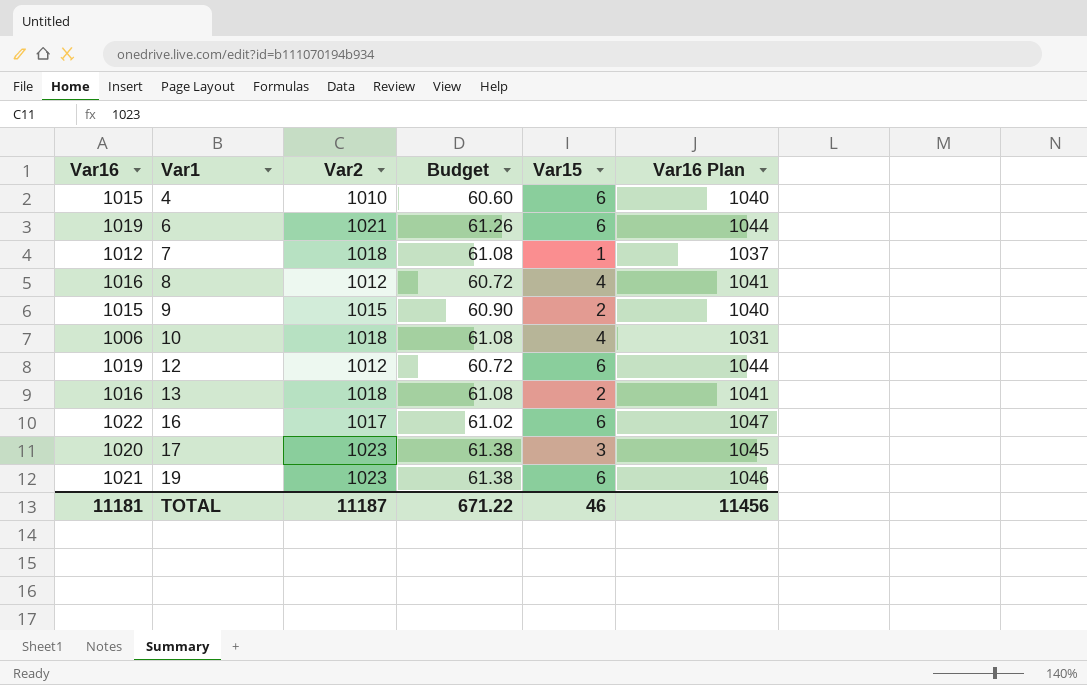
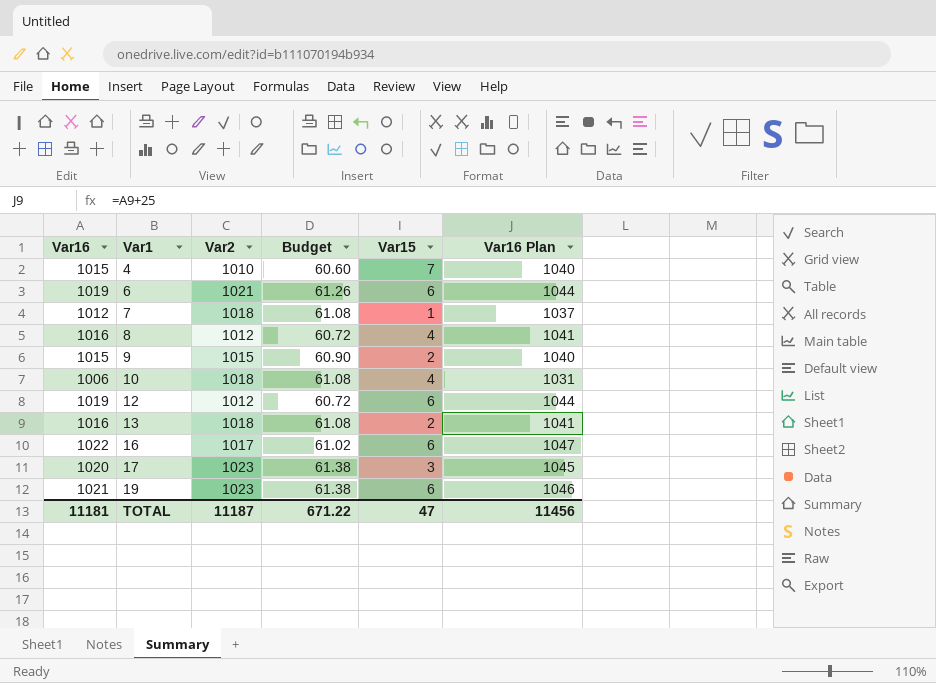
4 | Var15: 6 -> 7
TOTAL | Var15: 46 -> 47

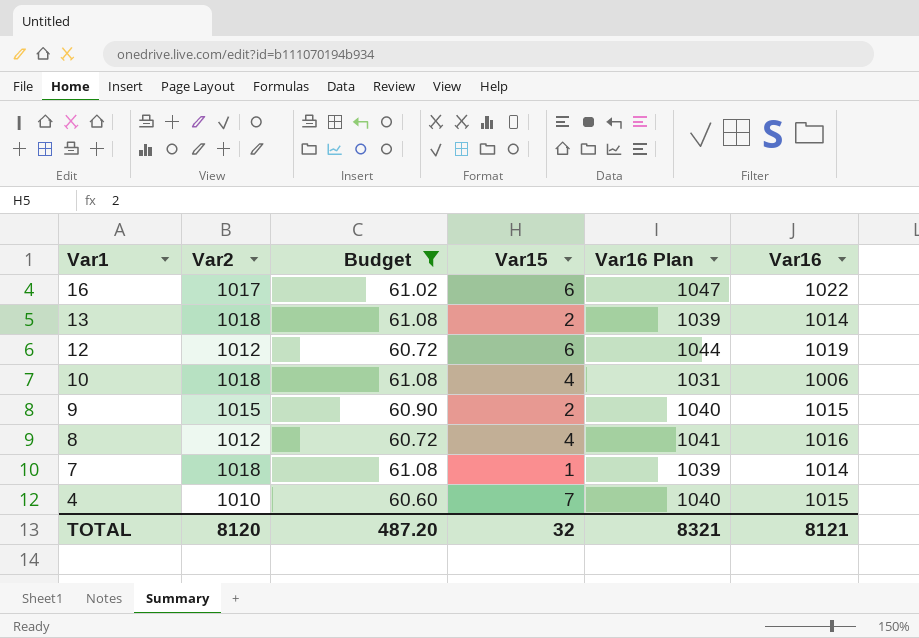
filter: none -> Budget <= 61.08
row order: Var1 ascending -> Var1 descending
column Var16 | position: 1 -> 6
13 | Var16 Plan: 1041 -> 1039
13 | Var16: 1016 -> 1014
7 | Var16 Plan: 1037 -> 1039
7 | Var16: 1012 -> 1014
TOTAL | Var2: 11187 -> 8120
TOTAL | Budget: 671.22 -> 487.20
TOTAL | Var15: 47 -> 32
TOTAL | Var16 Plan: 11456 -> 8321
TOTAL | Var16: 11181 -> 8121

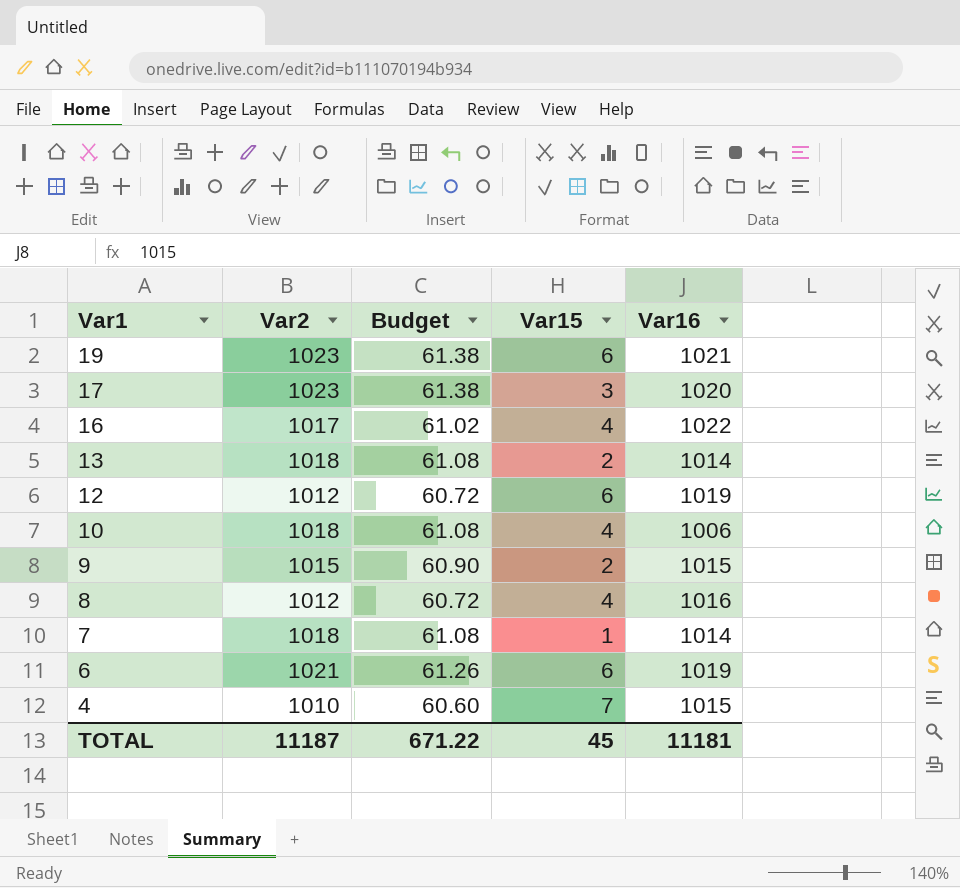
filter: Budget <= 61.08 -> none
column Var16 Plan | formula: [Var16] + 25 -> none
16 | Var15: 6 -> 4
TOTAL | Var2: 8120 -> 11187
TOTAL | Budget: 487.20 -> 671.22
TOTAL | Var15: 32 -> 45
TOTAL | Var16: 8121 -> 11181

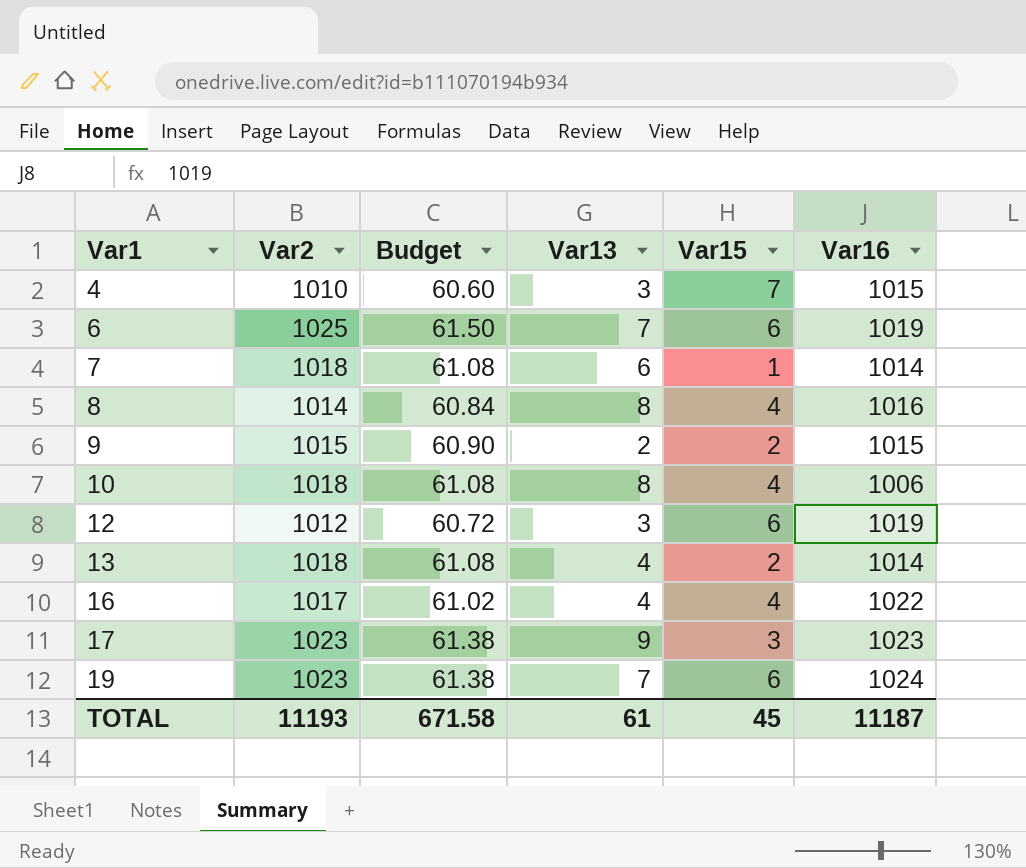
row order: Var1 descending -> Var1 ascending
column Var13 | position: none -> 4
6 | Var2: 1021 -> 1025
6 | Budget: 61.26 -> 61.50
8 | Var2: 1012 -> 1014
8 | Budget: 60.72 -> 60.84
17 | Var16: 1020 -> 1023
19 | Var16: 1021 -> 1024
TOTAL | Var2: 11187 -> 11193
TOTAL | Budget: 671.22 -> 671.58
TOTAL | Var16: 11181 -> 11187

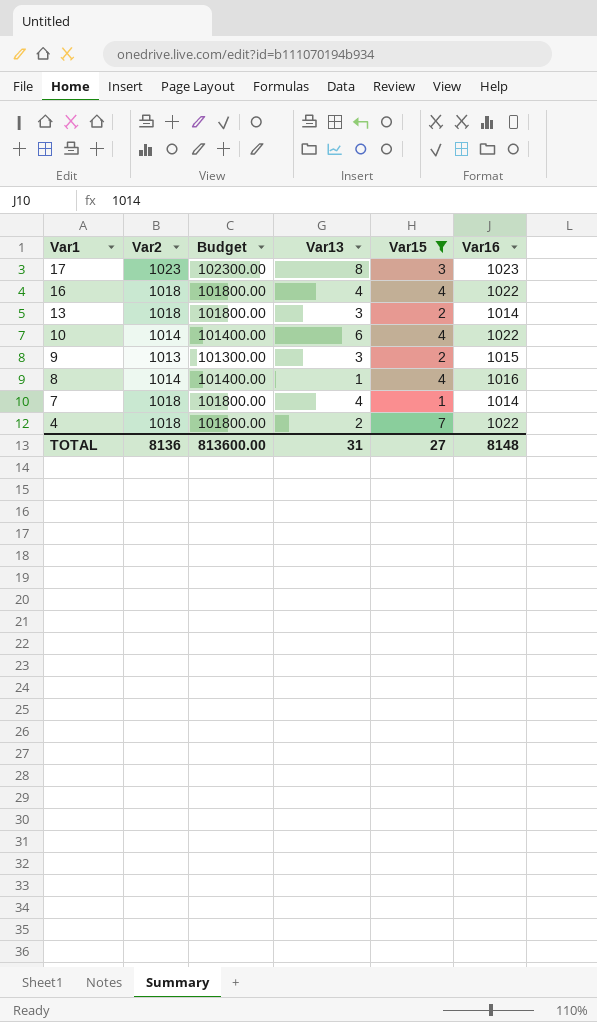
filter: none -> Var15 != 6
row order: Var1 ascending -> Var1 descending
column Budget | formula: [Var2] * 0.06 -> [Var2] * 100
17 | Var13: 9 -> 8
16 | Var2: 1017 -> 1018
13 | Var13: 4 -> 3
10 | Var2: 1018 -> 1014
10 | Var13: 8 -> 6
10 | Var16: 1006 -> 1022
9 | Var2: 1015 -> 1013
9 | Var13: 2 -> 3
8 | Var13: 8 -> 1
7 | Var13: 6 -> 4
4 | Var2: 1010 -> 1018
4 | Var13: 3 -> 2
4 | Var16: 1015 -> 1022
TOTAL | Var2: 11193 -> 8136
TOTAL | Budget: 671.58 -> 813600.00
TOTAL | Var13: 61 -> 31
TOTAL | Var15: 45 -> 27
TOTAL | Var16: 11187 -> 8148

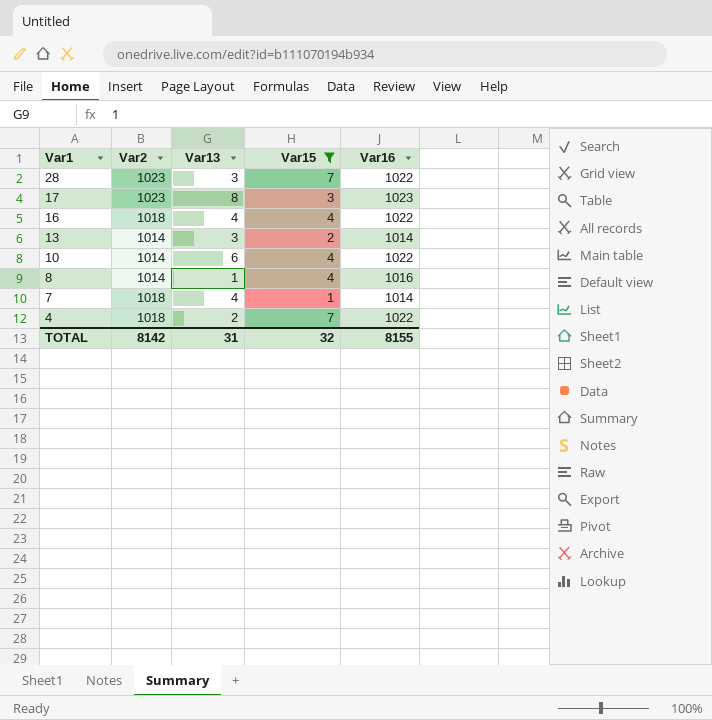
column Budget | formula: [Var2] * 100 -> none
row 9: 1013 | 101300.00 | 3 | 2 | 1015 -> none
row 28: none -> 1023 | 3 | 7 | 1022
13 | Var2: 1018 -> 1014
TOTAL | Var2: 8136 -> 8142
TOTAL | Var15: 27 -> 32
TOTAL | Var16: 8148 -> 8155

